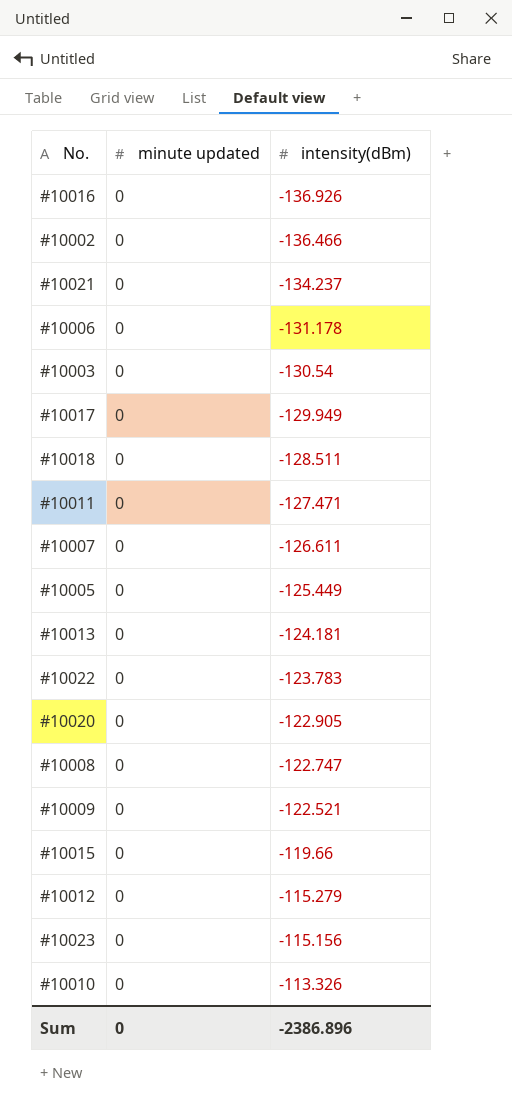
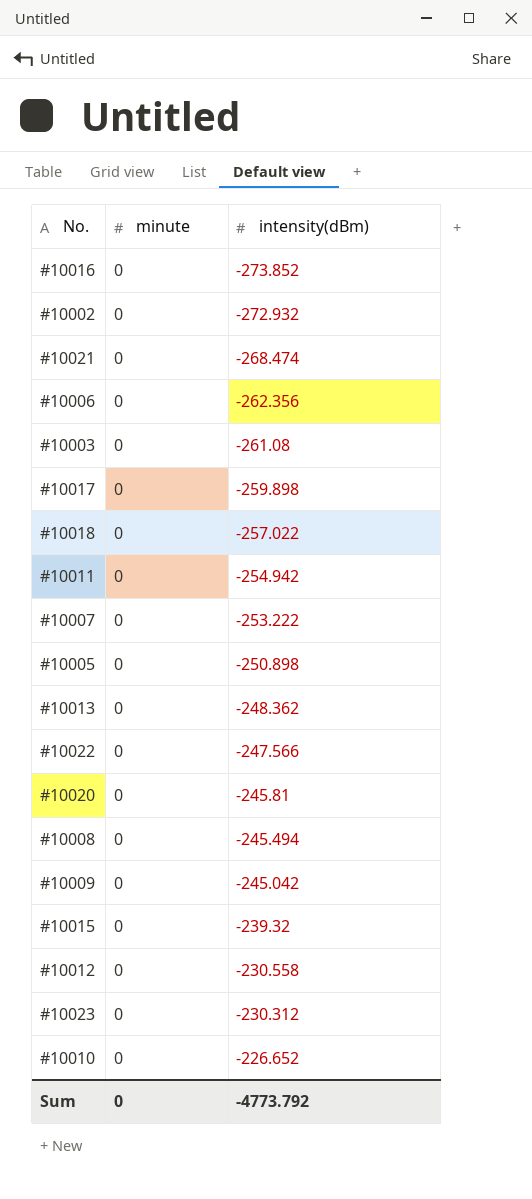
column name: minute updated -> minute
#10016 | intensity(dBm): -136.926 -> -273.852
#10002 | intensity(dBm): -136.466 -> -272.932
#10021 | intensity(dBm): -134.237 -> -268.474
#10006 | intensity(dBm): -131.178 -> -262.356
#10003 | intensity(dBm): -130.54 -> -261.08
#10017 | intensity(dBm): -129.949 -> -259.898
#10018 | intensity(dBm): -128.511 -> -257.022
#10011 | intensity(dBm): -127.471 -> -254.942
#10007 | intensity(dBm): -126.611 -> -253.222
#10005 | intensity(dBm): -125.449 -> -250.898
#10013 | intensity(dBm): -124.181 -> -248.362
#10022 | intensity(dBm): -123.783 -> -247.566
#10020 | intensity(dBm): -122.905 -> -245.81
#10008 | intensity(dBm): -122.747 -> -245.494
#10009 | intensity(dBm): -122.521 -> -245.042
#10015 | intensity(dBm): -119.66 -> -239.32
#10012 | intensity(dBm): -115.279 -> -230.558
#10023 | intensity(dBm): -115.156 -> -230.312
#10010 | intensity(dBm): -113.326 -> -226.652
Sum | intensity(dBm): -2386.896 -> -4773.792

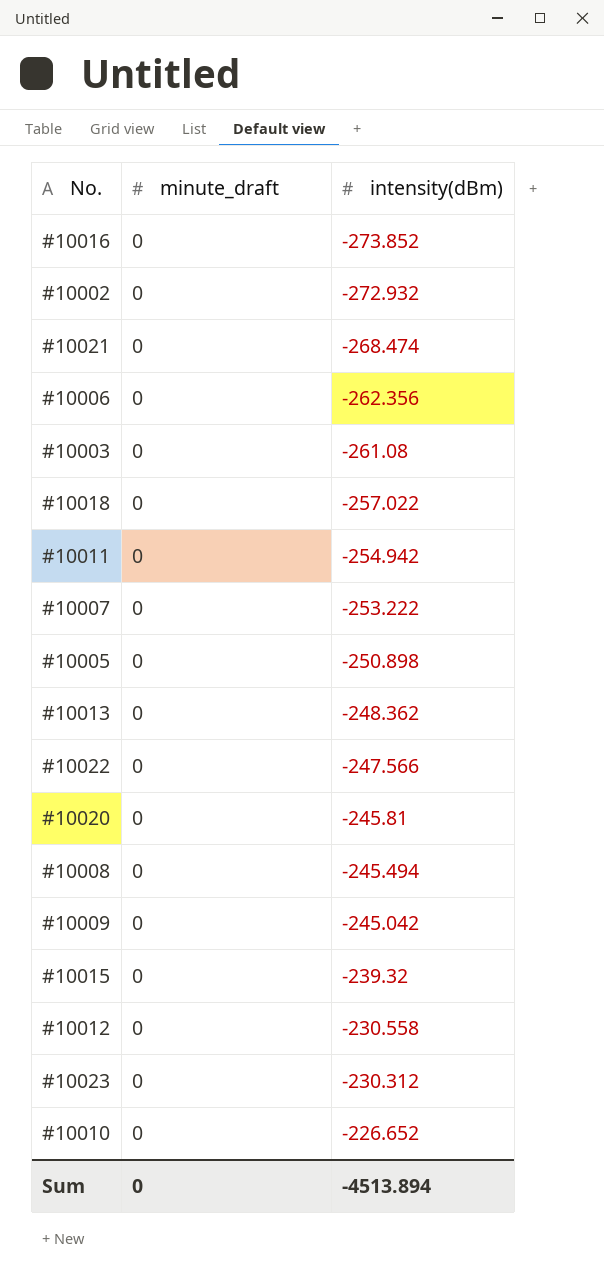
column name: minute -> minute_draft
row #10017: 0 | -259.898 -> none
Sum | intensity(dBm): -4773.792 -> -4513.894

